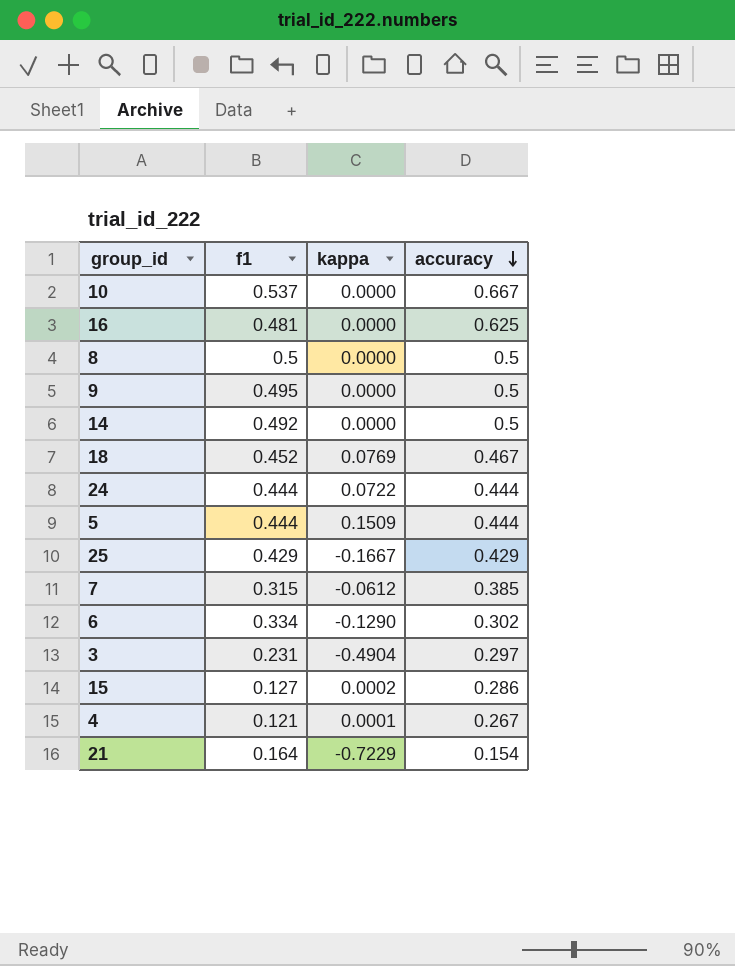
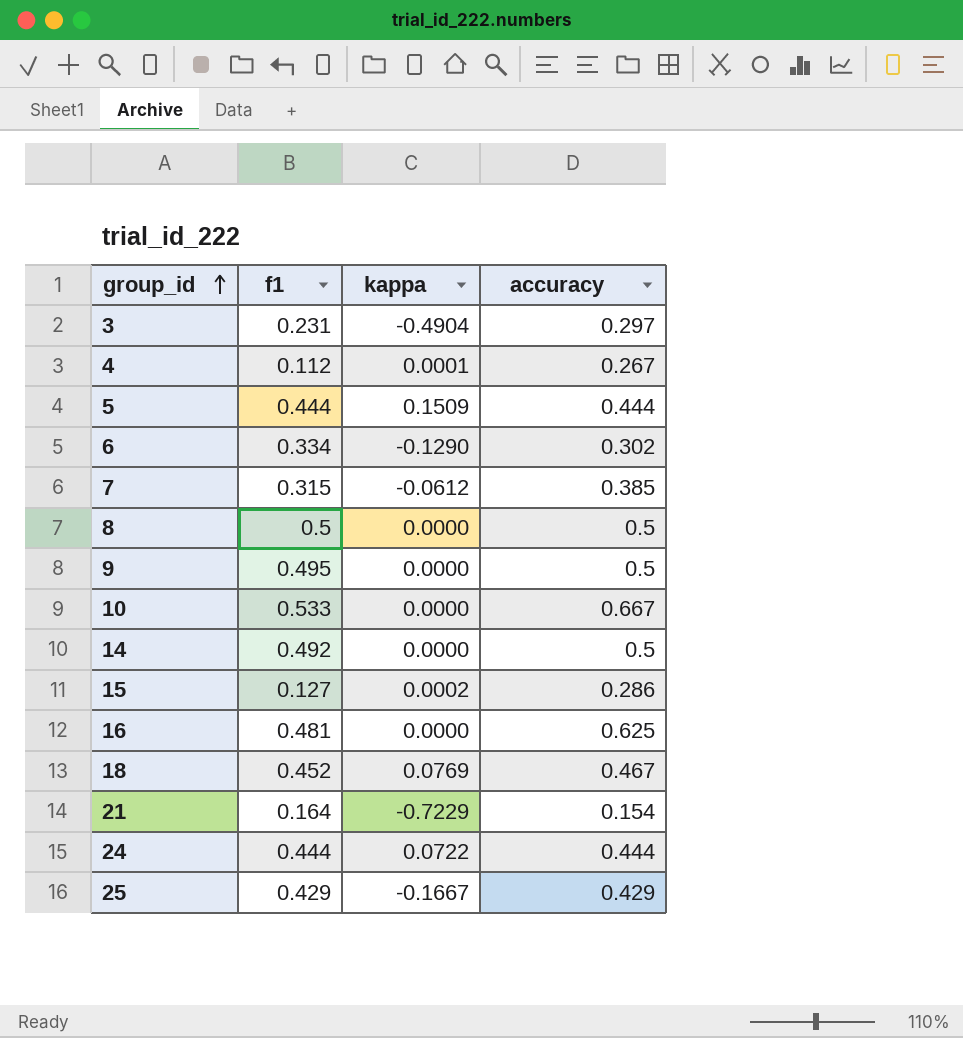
row order: accuracy descending -> group_id ascending
4 | f1: 0.121 -> 0.112
10 | f1: 0.537 -> 0.533

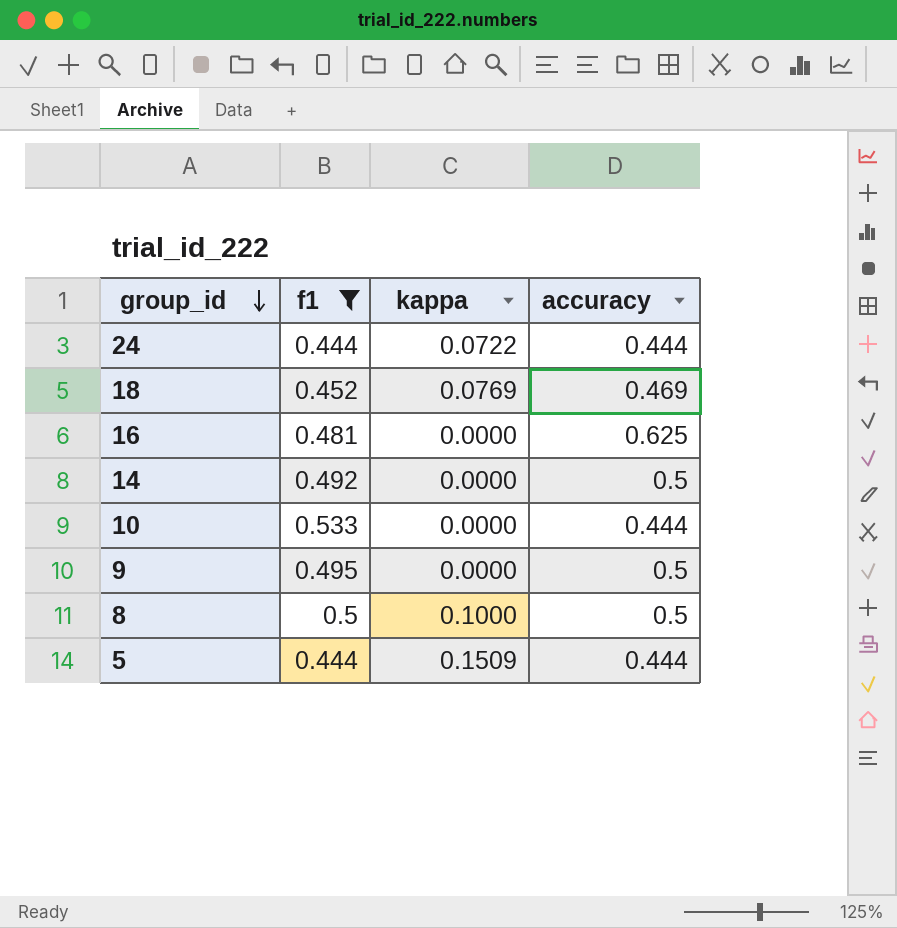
filter: none -> f1 >= 0.444
row order: group_id ascending -> group_id descending
18 | accuracy: 0.467 -> 0.469
10 | accuracy: 0.667 -> 0.444
8 | kappa: 0.0000 -> 0.1000

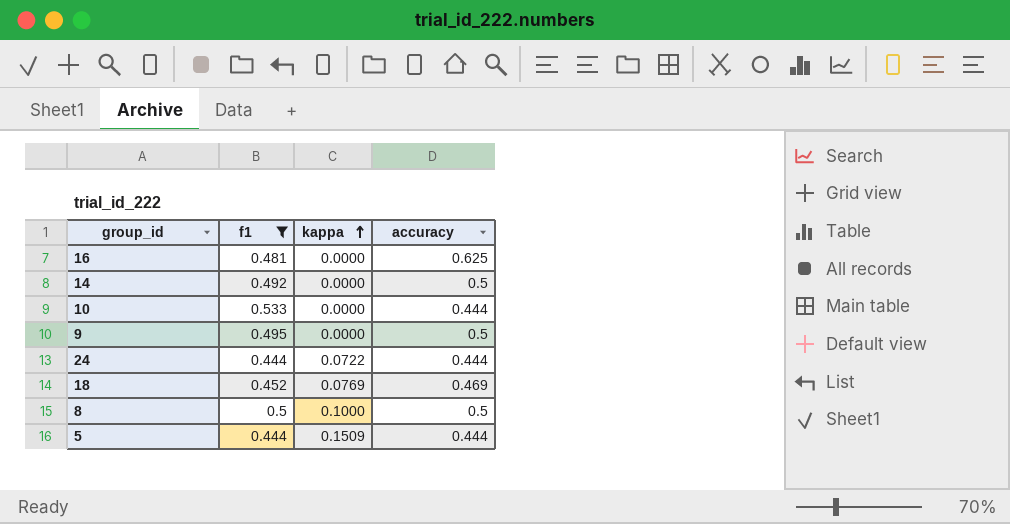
row order: group_id descending -> kappa ascending

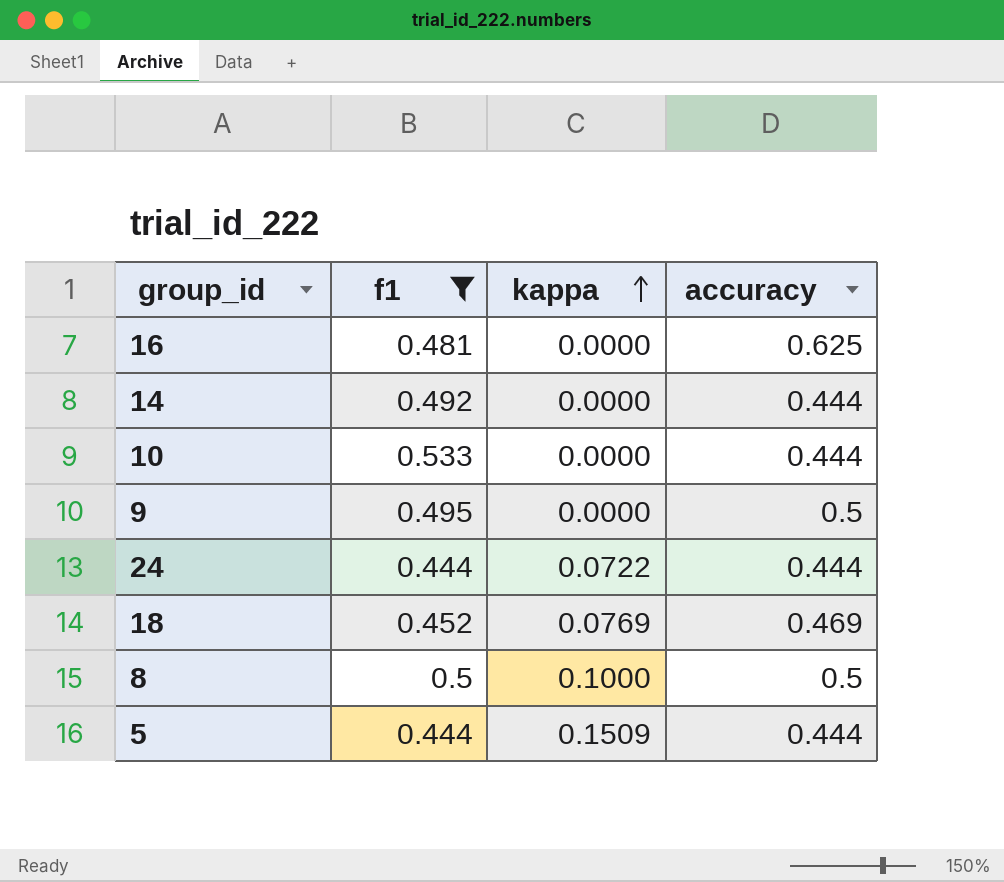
14 | accuracy: 0.5 -> 0.444

